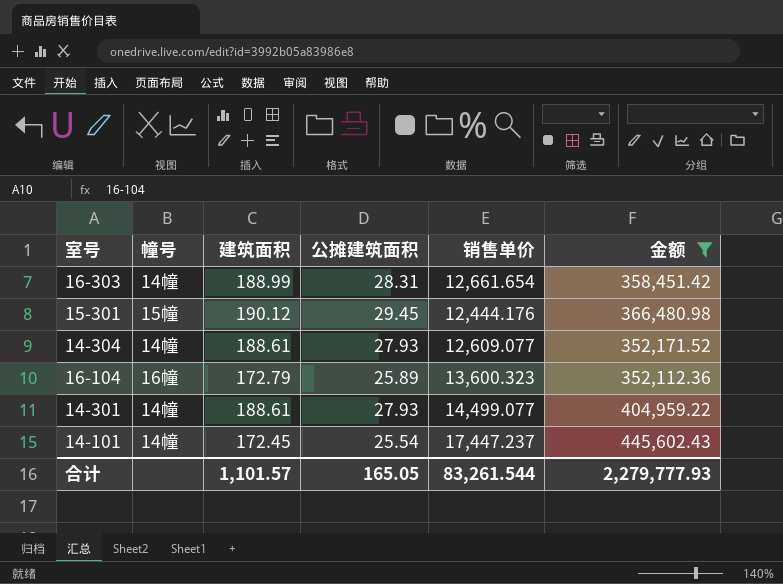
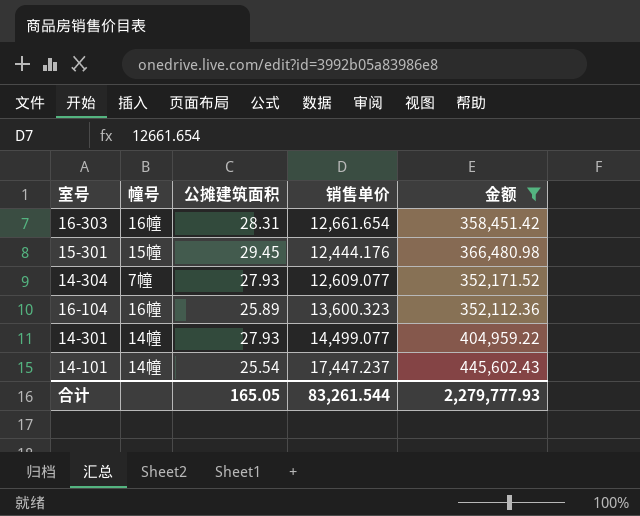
column 建筑面积 | position: 3 -> none
16-303 | 幢号: 14幢 -> 16幢
14-304 | 幢号: 14幢 -> 7幢

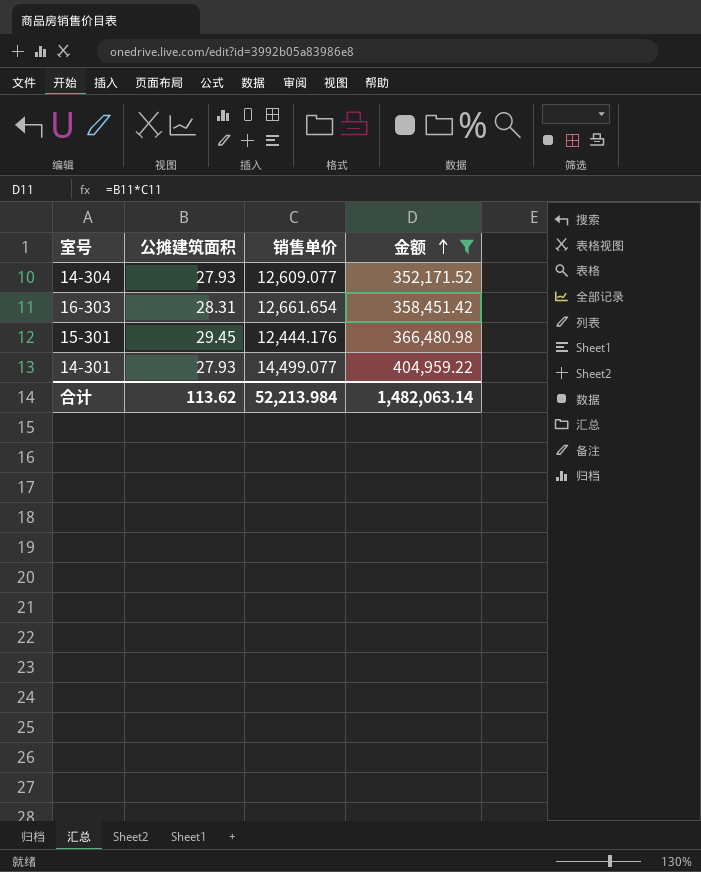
row order: none -> 金额 ascending
column 幢号 | position: 2 -> none
row 16-104: 16幢 | 25.89 | 13,600.323 | 352,112.36 -> none
row 14-101: 14幢 | 25.54 | 17,447.237 | 445,602.43 -> none
合计 | 公摊建筑面积: 165.05 -> 113.62
合计 | 销售单价: 83,261.544 -> 52,213.984
合计 | 金额: 2,279,777.93 -> 1,482,063.14

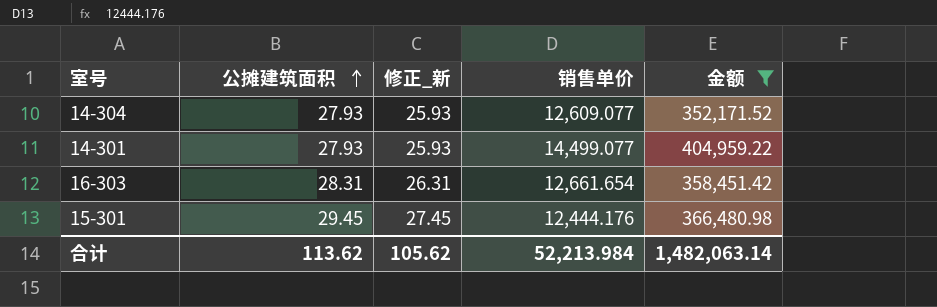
row order: 金额 ascending -> 公摊建筑面积 ascending
column 修正_新 | formula: none -> [公摊建筑面积] - 2

